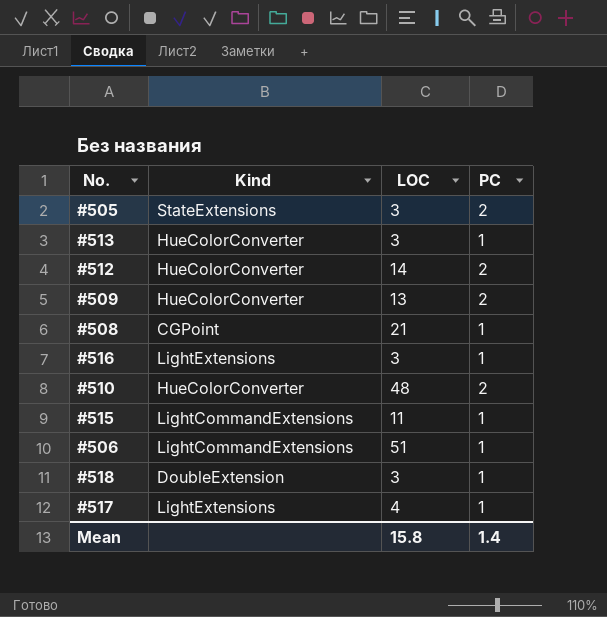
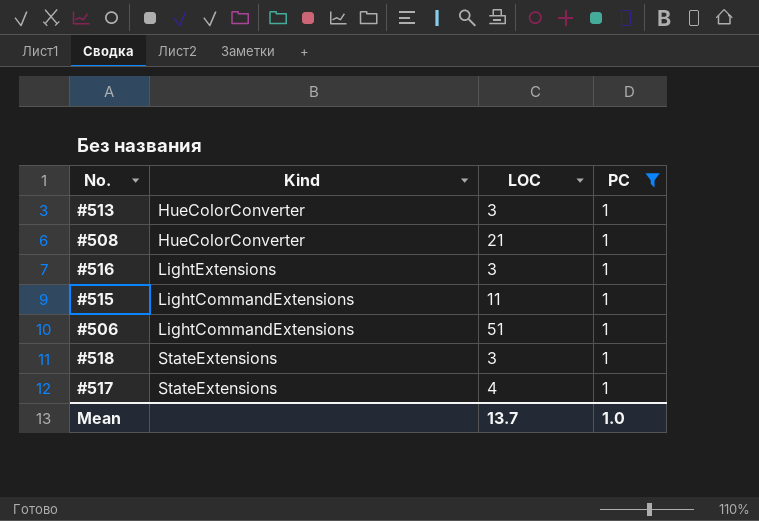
filter: none -> PC = 1
#508 | Kind: CGPoint -> HueColorConverter
#518 | Kind: DoubleExtension -> StateExtensions
#517 | Kind: LightExtensions -> StateExtensions
Mean | LOC: 15.8 -> 13.7
Mean | PC: 1.4 -> 1.0

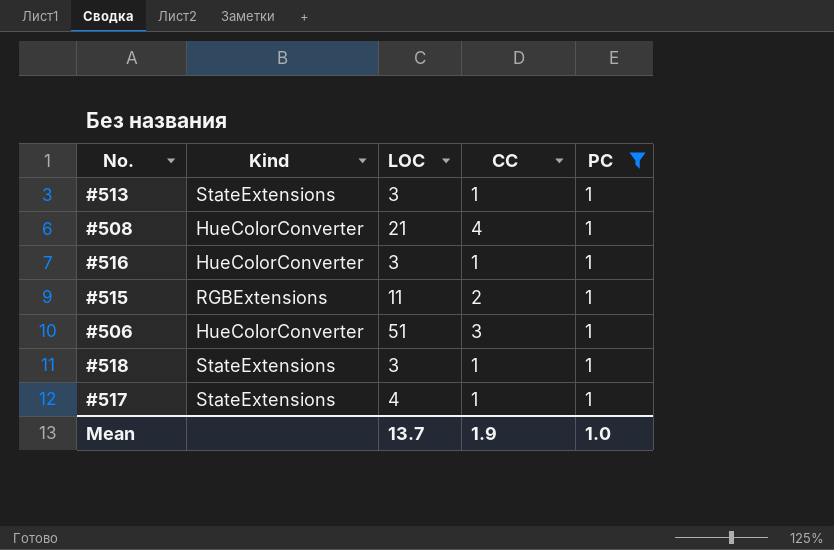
column CC | position: none -> 4
#513 | Kind: HueColorConverter -> StateExtensions
#516 | Kind: LightExtensions -> HueColorConverter
#515 | Kind: LightCommandExtensions -> RGBExtensions
#506 | Kind: LightCommandExtensions -> HueColorConverter

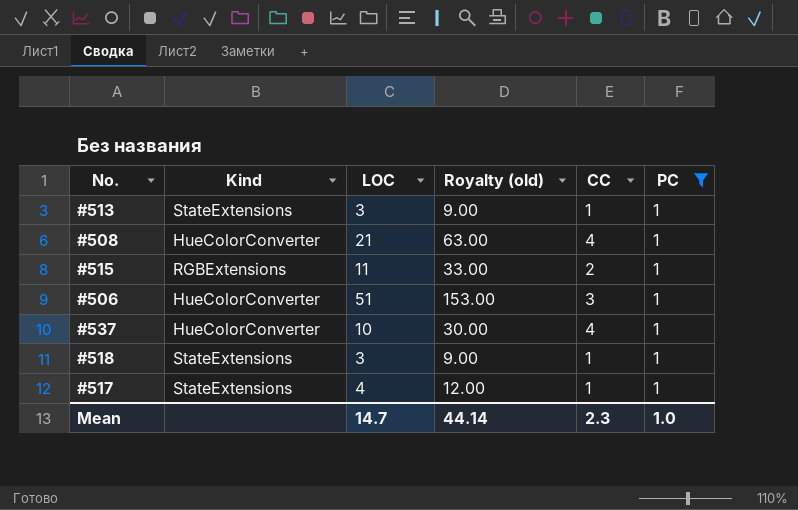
column Royalty (old) | formula: none -> [LOC] * 3
row #516: HueColorConverter | 3 | 1 | 1 -> none
row #537: none -> HueColorConverter | 10 | 30.00 | 4 | 1
Mean | LOC: 13.7 -> 14.7
Mean | CC: 1.9 -> 2.3

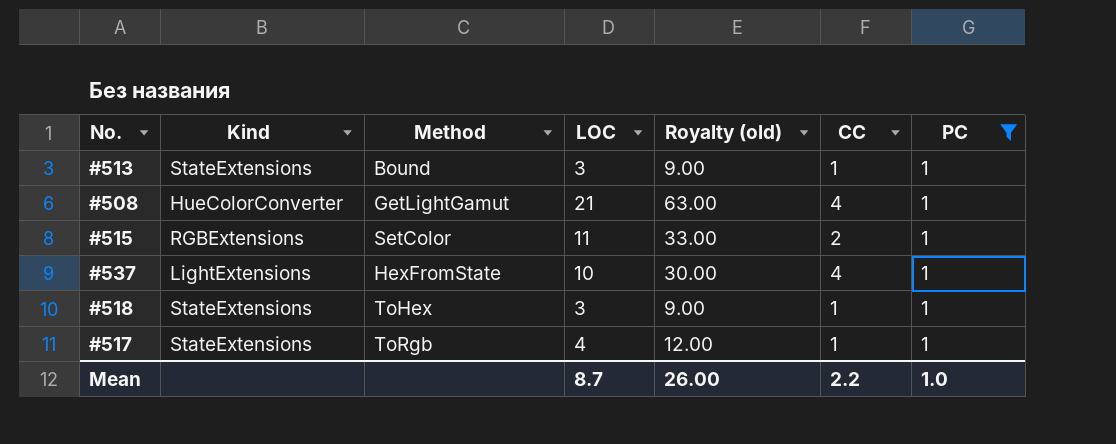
column Method | position: none -> 3
row #506: HueColorConverter | 51 | 153.00 | 3 | 1 -> none
#537 | Kind: HueColorConverter -> LightExtensions
Mean | LOC: 14.7 -> 8.7
Mean | Royalty (old): 44.14 -> 26.00
Mean | CC: 2.3 -> 2.2

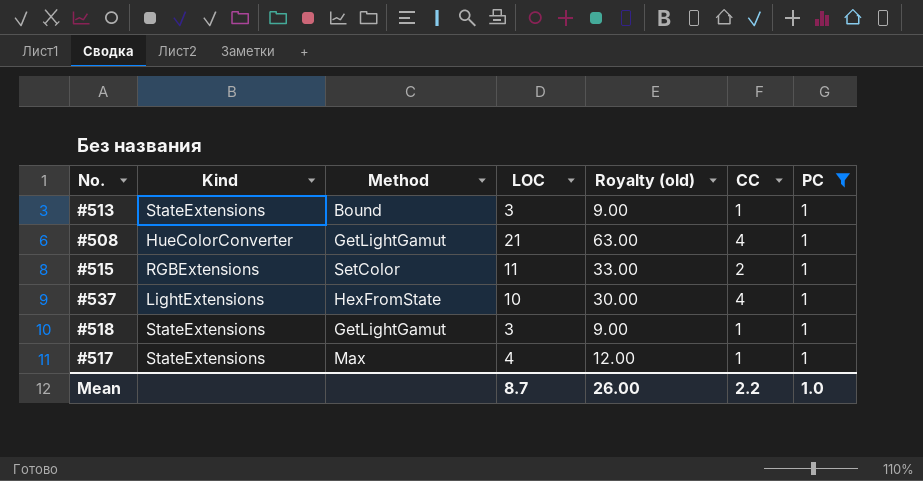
#518 | Method: ToHex -> GetLightGamut
#517 | Method: ToRgb -> Max

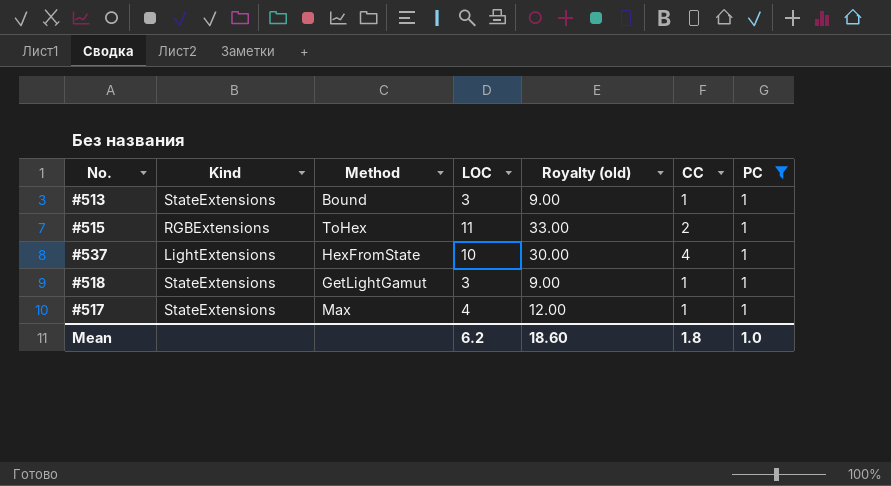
row #508: HueColorConverter | GetLightGamut | 21 | 63.00 | 4 | 1 -> none
#515 | Method: SetColor -> ToHex
Mean | LOC: 8.7 -> 6.2
Mean | Royalty (old): 26.00 -> 18.60
Mean | CC: 2.2 -> 1.8

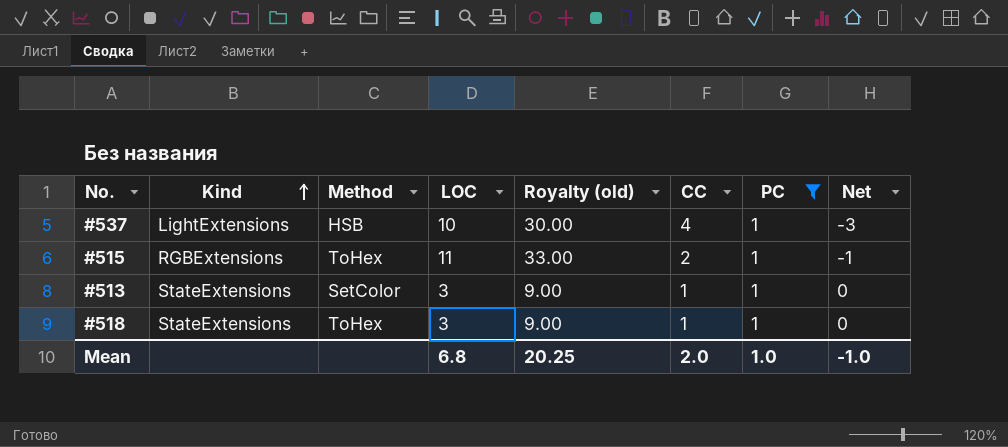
row order: none -> Kind ascending
column Net | formula: none -> [PC] - [CC]
row #517: StateExtensions | Max | 4 | 12.00 | 1 | 1 -> none
#537 | Method: HexFromState -> HSB
#513 | Method: Bound -> SetColor
#518 | Method: GetLightGamut -> ToHex
Mean | LOC: 6.2 -> 6.8
Mean | Royalty (old): 18.60 -> 20.25
Mean | CC: 1.8 -> 2.0

